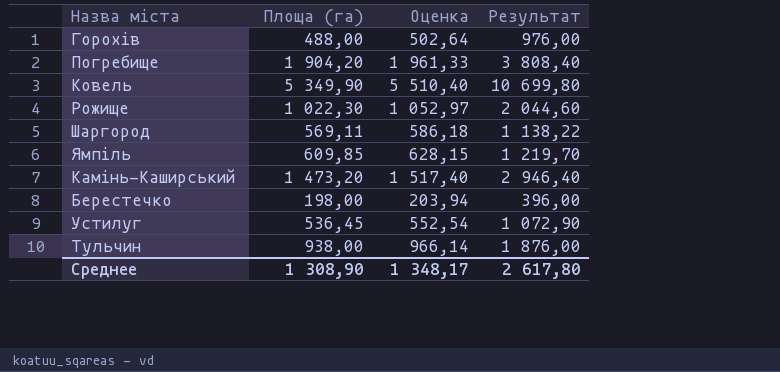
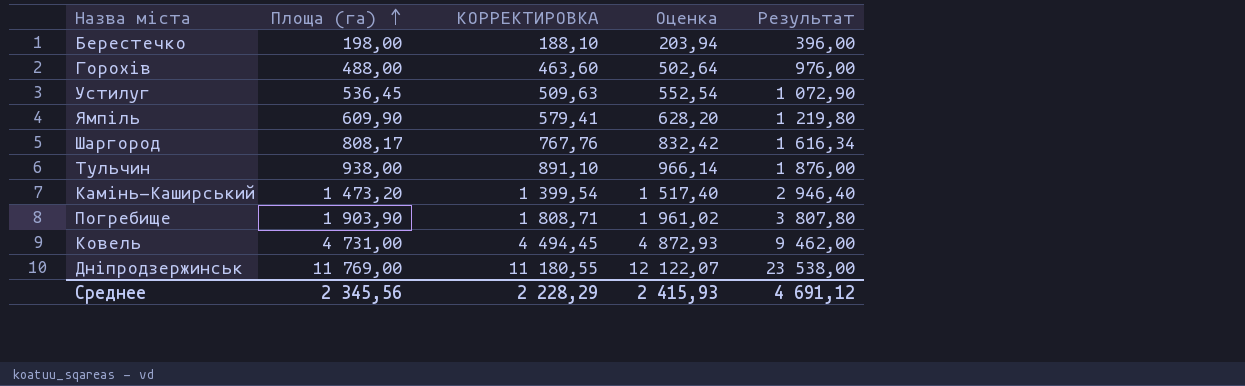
row order: none -> Площа (га) ascending
column КОРРЕКТИРОВКА | formula: none -> [Площа (га)] * 0,95
row Рожище: 1 022,30 | 1 052,97 | 2 044,60 -> none
Ямпіль | Площа (га): 609,85 -> 609,90
Ямпіль | Оценка: 628,15 -> 628,20
Ямпіль | Результат: 1 219,70 -> 1 219,80
Шаргород | Площа (га): 569,11 -> 808,17
Шаргород | Оценка: 586,18 -> 832,42
Шаргород | Результат: 1 138,22 -> 1 616,34
Погребище | Площа (га): 1 904,20 -> 1 903,90
Погребище | Оценка: 1 961,33 -> 1 961,02
Погребище | Результат: 3 808,40 -> 3 807,80
Ковель | Площа (га): 5 349,90 -> 4 731,00
Ковель | Оценка: 5 510,40 -> 4 872,93
Ковель | Результат: 10 699,80 -> 9 462,00
row Дніпродзержинськ: none -> 11 769,00 | 11 180,55 | 12 122,07 | 23 538,00
Среднее | Площа (га): 1 308,90 -> 2 345,56
Среднее | Оценка: 1 348,17 -> 2 415,93
Среднее | Результат: 2 617,80 -> 4 691,12

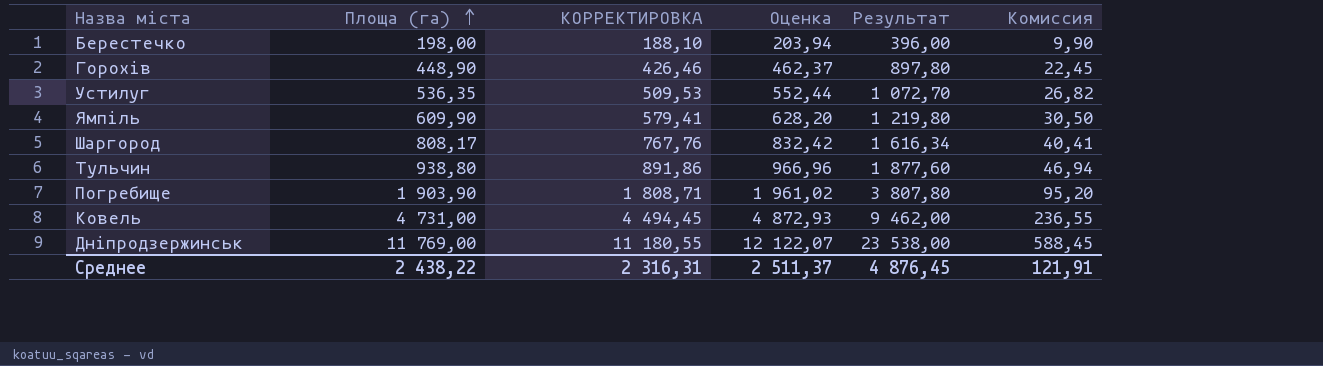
column Комиссия | formula: none -> [Площа (га)] * 0,05
row Камінь-Каширський: 1 473,20 | 1 399,54 | 1 517,40 | 2 946,40 -> none
Горохів | Площа (га): 488,00 -> 448,90
Горохів | КОРРЕКТИРОВКА: 463,60 -> 426,46
Горохів | Оценка: 502,64 -> 462,37
Горохів | Результат: 976,00 -> 897,80
Устилуг | Площа (га): 536,45 -> 536,35
Устилуг | КОРРЕКТИРОВКА: 509,63 -> 509,53
Устилуг | Оценка: 552,54 -> 552,44
Устилуг | Результат: 1 072,90 -> 1 072,70
Тульчин | Площа (га): 938,00 -> 938,80
Тульчин | КОРРЕКТИРОВКА: 891,10 -> 891,86
Тульчин | Оценка: 966,14 -> 966,96
Тульчин | Результат: 1 876,00 -> 1 877,60
Среднее | Площа (га): 2 345,56 -> 2 438,22
Среднее | КОРРЕКТИРОВКА: 2 228,29 -> 2 316,31
Среднее | Оценка: 2 415,93 -> 2 511,37
Среднее | Результат: 4 691,12 -> 4 876,45

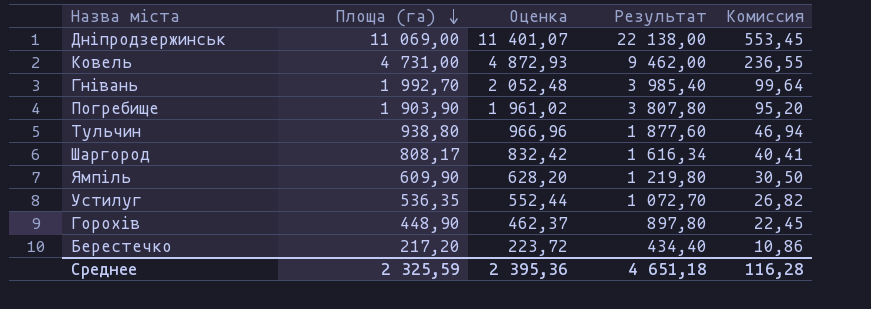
row order: Площа (га) ascending -> Площа (га) descending
column КОРРЕКТИРОВКА | formula: [Площа (га)] * 0,95 -> none
Дніпродзержинськ | Площа (га): 11 769,00 -> 11 069,00
Дніпродзержинськ | Оценка: 12 122,07 -> 11 401,07
Дніпродзержинськ | Результат: 23 538,00 -> 22 138,00
Дніпродзержинськ | Комиссия: 588,45 -> 553,45
row Гнівань: none -> 1 992,70 | 2 052,48 | 3 985,40 | 99,64
Берестечко | Площа (га): 198,00 -> 217,20
Берестечко | Оценка: 203,94 -> 223,72
Берестечко | Результат: 396,00 -> 434,40
Берестечко | Комиссия: 9,90 -> 10,86
Среднее | Площа (га): 2 438,22 -> 2 325,59
Среднее | Оценка: 2 511,37 -> 2 395,36
Среднее | Результат: 4 876,45 -> 4 651,18
Среднее | Комиссия: 121,91 -> 116,28

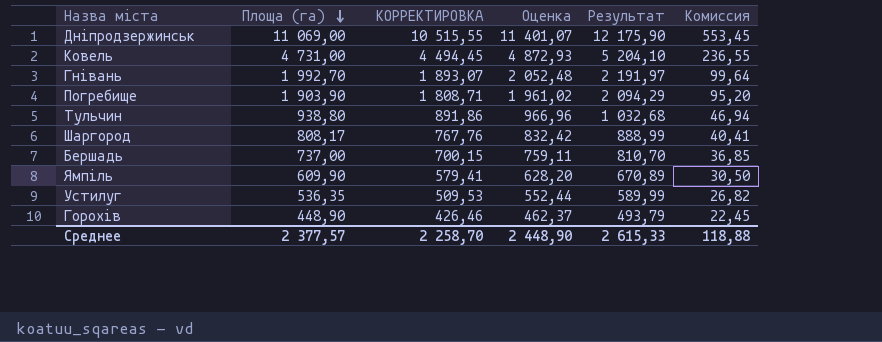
column КОРРЕКТИРОВКА | formula: none -> [Площа (га)] * 0,95
column Результат | formula: [Площа (га)] * 2 -> [Площа (га)] * 1,1
row Берестечко: 217,20 | 223,72 | 434,40 | 10,86 -> none
row Бершадь: none -> 737,00 | 700,15 | 759,11 | 810,70 | 36,85
Среднее | Площа (га): 2 325,59 -> 2 377,57
Среднее | Оценка: 2 395,36 -> 2 448,90
Среднее | Результат: 4 651,18 -> 2 615,33
Среднее | Комиссия: 116,28 -> 118,88

